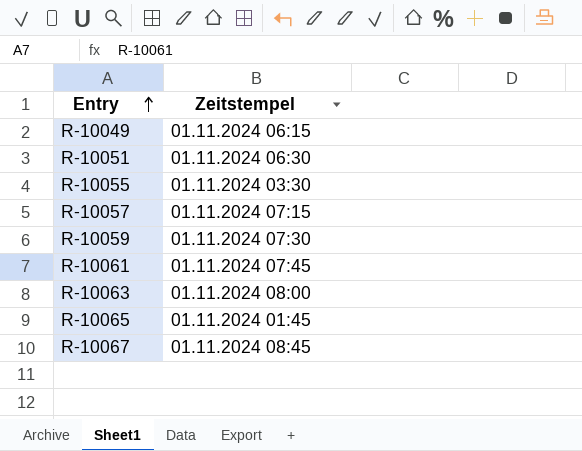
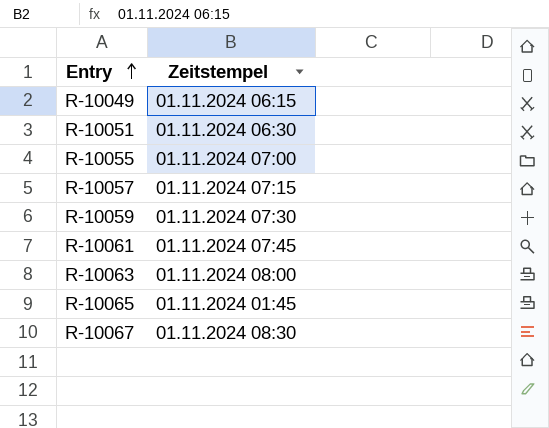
R-10055 | Zeitstempel: 01.11.2024 03:30 -> 01.11.2024 07:00
R-10067 | Zeitstempel: 01.11.2024 08:45 -> 01.11.2024 08:30

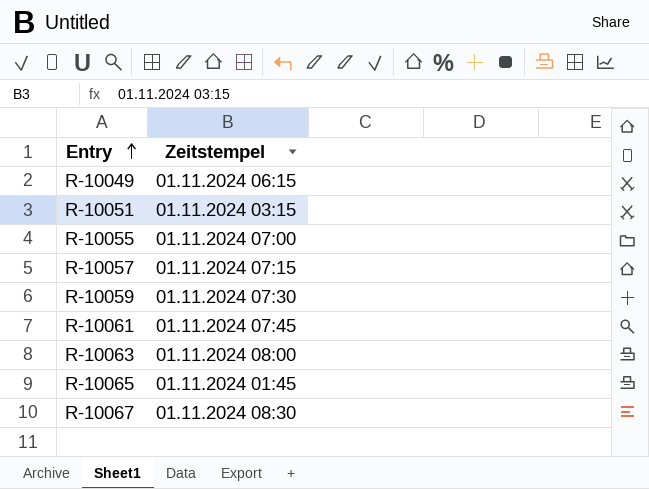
R-10051 | Zeitstempel: 01.11.2024 06:30 -> 01.11.2024 03:15

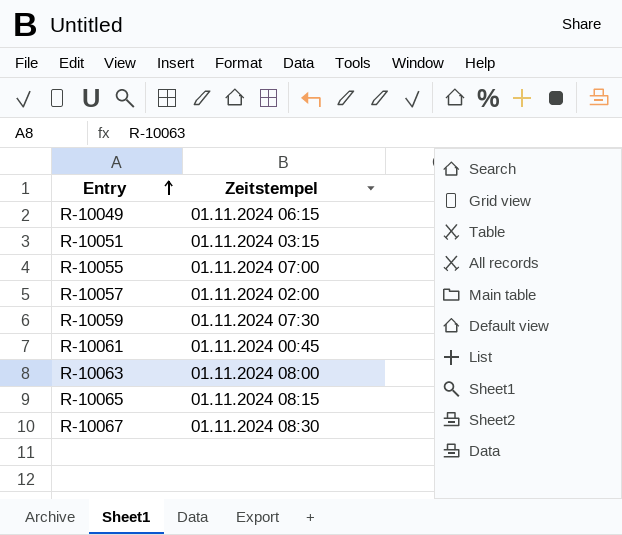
R-10057 | Zeitstempel: 01.11.2024 07:15 -> 01.11.2024 02:00
R-10061 | Zeitstempel: 01.11.2024 07:45 -> 01.11.2024 00:45
R-10065 | Zeitstempel: 01.11.2024 01:45 -> 01.11.2024 08:15

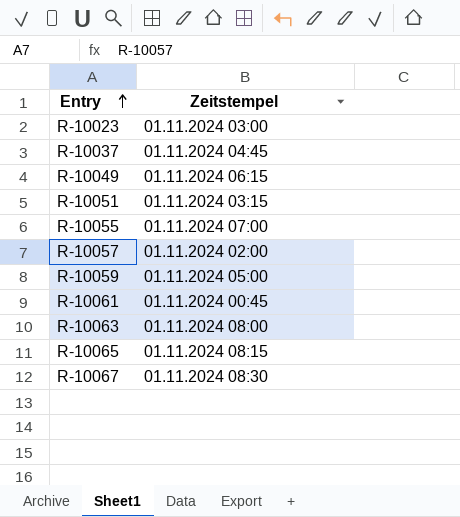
row R-10023: none -> 01.11.2024 03:00
row R-10037: none -> 01.11.2024 04:45
R-10059 | Zeitstempel: 01.11.2024 07:30 -> 01.11.2024 05:00

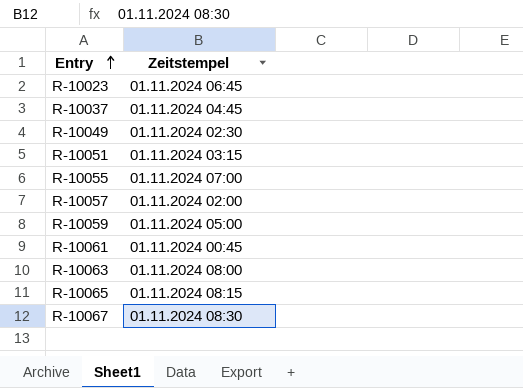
R-10023 | Zeitstempel: 01.11.2024 03:00 -> 01.11.2024 06:45
R-10049 | Zeitstempel: 01.11.2024 06:15 -> 01.11.2024 02:30

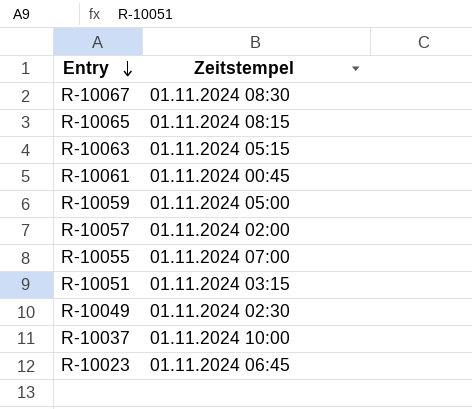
row order: Entry ascending -> Entry descending
R-10063 | Zeitstempel: 01.11.2024 08:00 -> 01.11.2024 05:15
R-10037 | Zeitstempel: 01.11.2024 04:45 -> 01.11.2024 10:00

